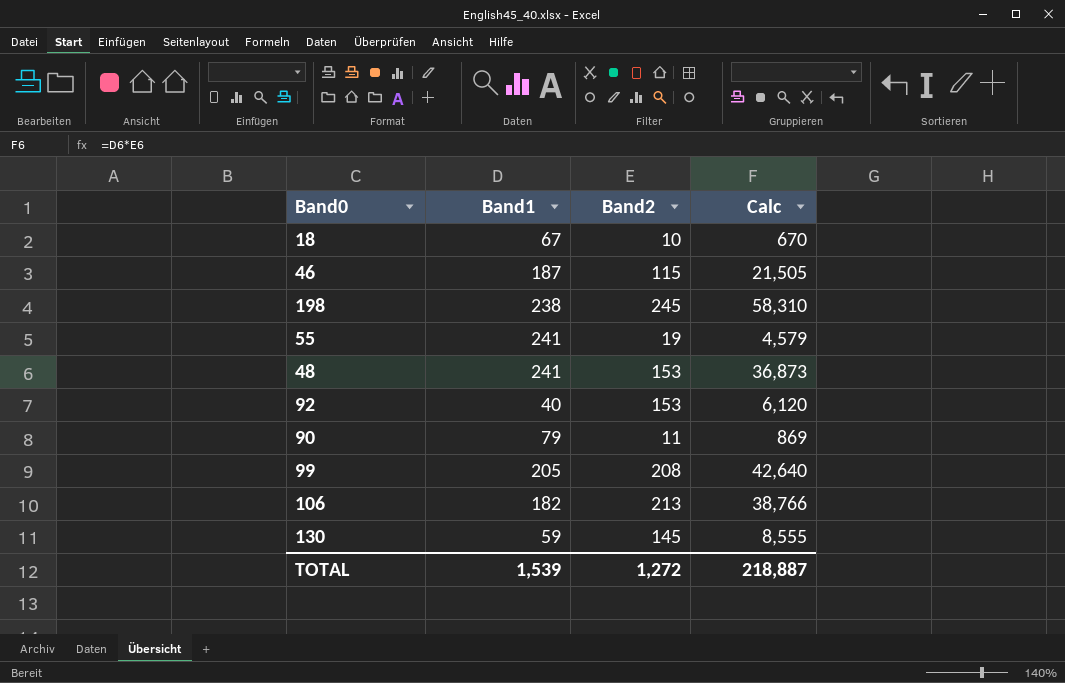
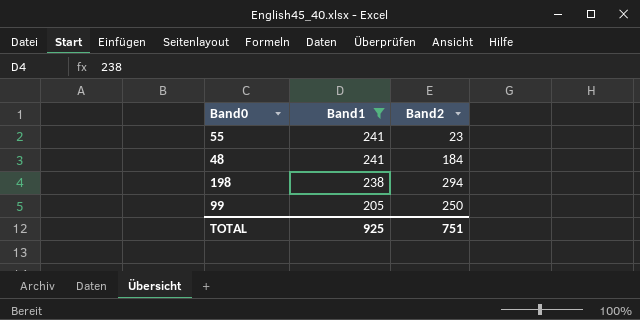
filter: none -> Band1 >= 205
row order: none -> Band1 descending
column Calc | formula: [Band1] * [Band2] -> none
55 | Band2: 19 -> 23
48 | Band2: 153 -> 184
198 | Band2: 245 -> 294
99 | Band2: 208 -> 250
TOTAL | Band1: 1,539 -> 925
TOTAL | Band2: 1,272 -> 751

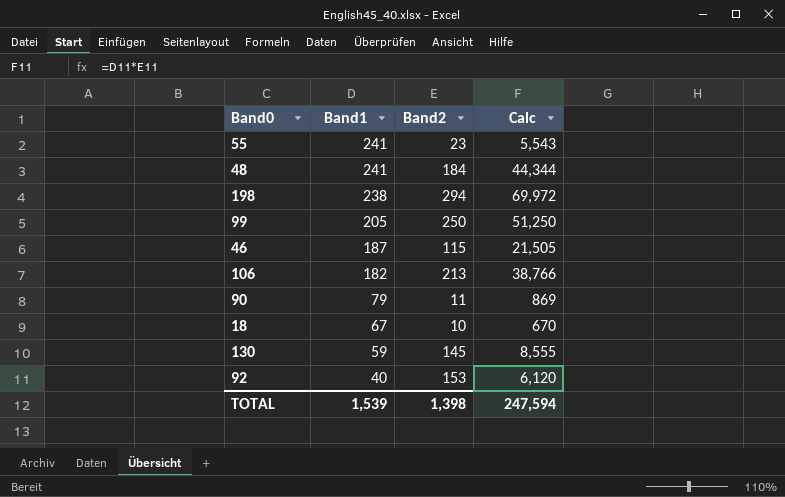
filter: Band1 >= 205 -> none
column Calc | formula: none -> [Band1] * [Band2]
TOTAL | Band1: 925 -> 1,539
TOTAL | Band2: 751 -> 1,398

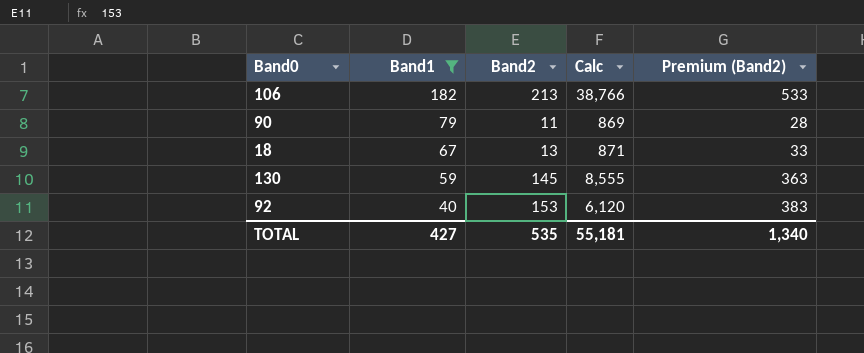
filter: none -> Band1 <= 182
column Premium (Band2) | formula: none -> [Band2] * 2.5
18 | Band2: 10 -> 13
18 | Calc: 670 -> 871
TOTAL | Band1: 1,539 -> 427
TOTAL | Band2: 1,398 -> 535
TOTAL | Calc: 247,594 -> 55,181

